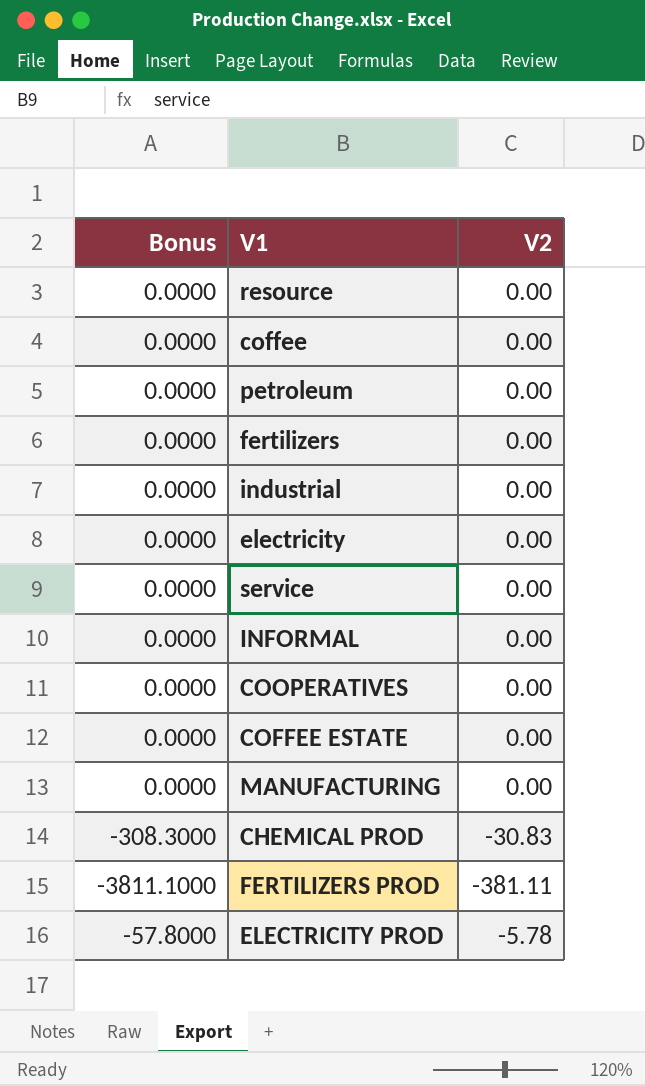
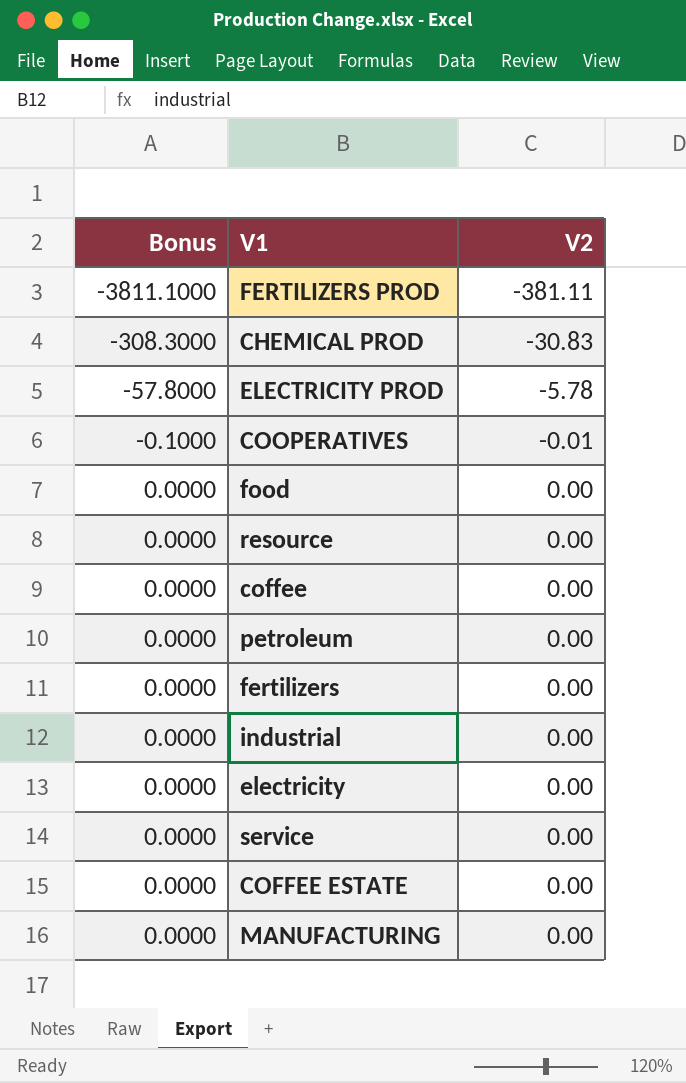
row order: none -> Bonus ascending
row INFORMAL: 0.0000 | 0.00 -> none
COOPERATIVES | Bonus: 0.0000 -> -0.1000
COOPERATIVES | V2: 0.00 -> -0.01
row food: none -> 0.0000 | 0.00

